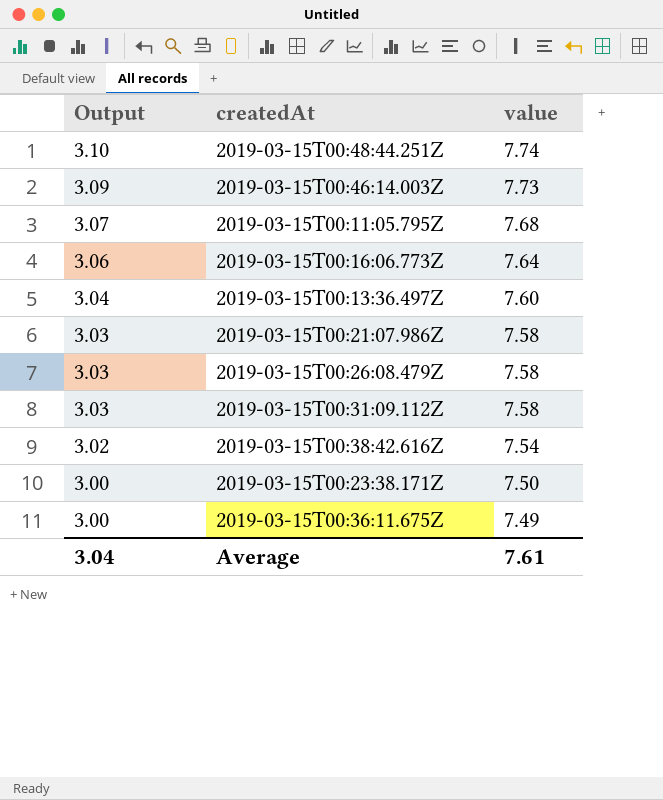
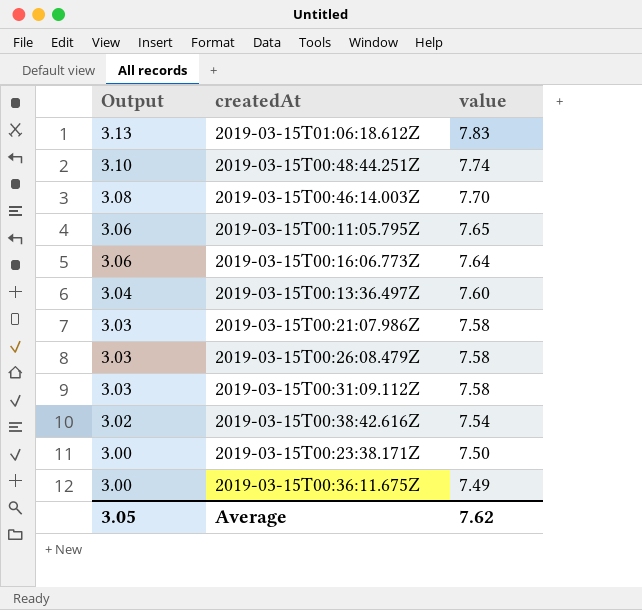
row 2019-03-15T01:06:18.612Z: none -> 3.13 | 7.83
2019-03-15T00:46:14.003Z | Output: 3.09 -> 3.08
2019-03-15T00:46:14.003Z | value: 7.73 -> 7.70
2019-03-15T00:11:05.795Z | Output: 3.07 -> 3.06
2019-03-15T00:11:05.795Z | value: 7.68 -> 7.65
Average | Output: 3.04 -> 3.05
Average | value: 7.61 -> 7.62

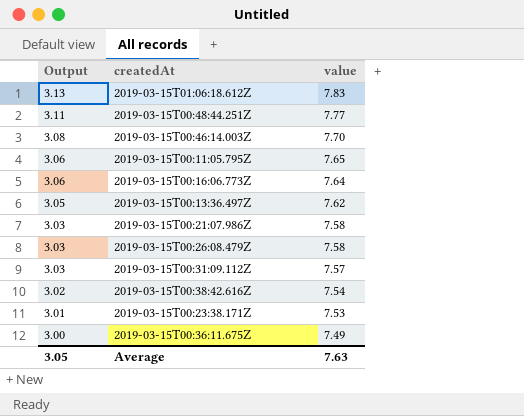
2019-03-15T00:48:44.251Z | Output: 3.10 -> 3.11
2019-03-15T00:48:44.251Z | value: 7.74 -> 7.77
2019-03-15T00:13:36.497Z | Output: 3.04 -> 3.05
2019-03-15T00:13:36.497Z | value: 7.60 -> 7.62
2019-03-15T00:31:09.112Z | value: 7.58 -> 7.57
2019-03-15T00:23:38.171Z | Output: 3.00 -> 3.01
2019-03-15T00:23:38.171Z | value: 7.50 -> 7.53
Average | value: 7.62 -> 7.63

